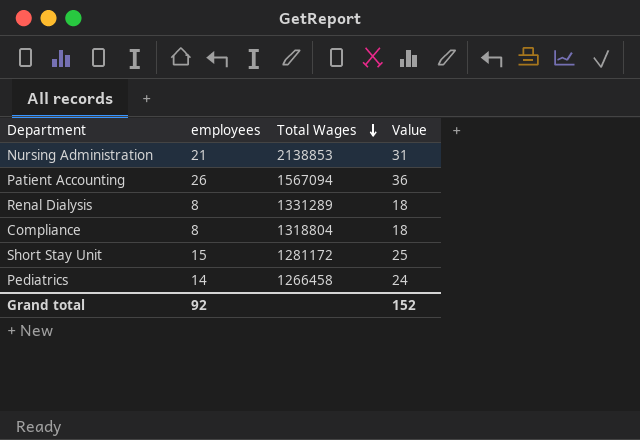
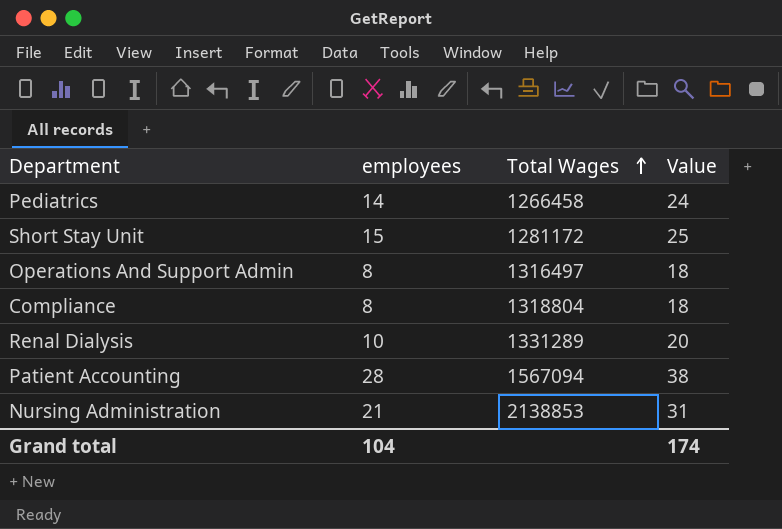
row order: Total Wages descending -> Total Wages ascending
row Operations And Support Admin: none -> 8 | 1316497 | 18
Renal Dialysis | employees: 8 -> 10
Renal Dialysis | Value: 18 -> 20
Patient Accounting | employees: 26 -> 28
Patient Accounting | Value: 36 -> 38
Grand total | employees: 92 -> 104
Grand total | Value: 152 -> 174

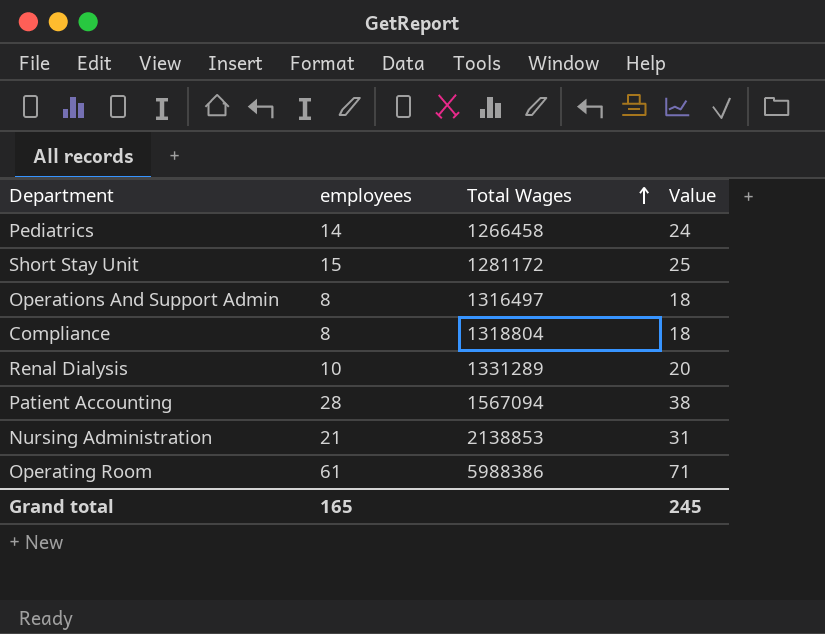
row Operating Room: none -> 61 | 5988386 | 71
Grand total | employees: 104 -> 165
Grand total | Value: 174 -> 245

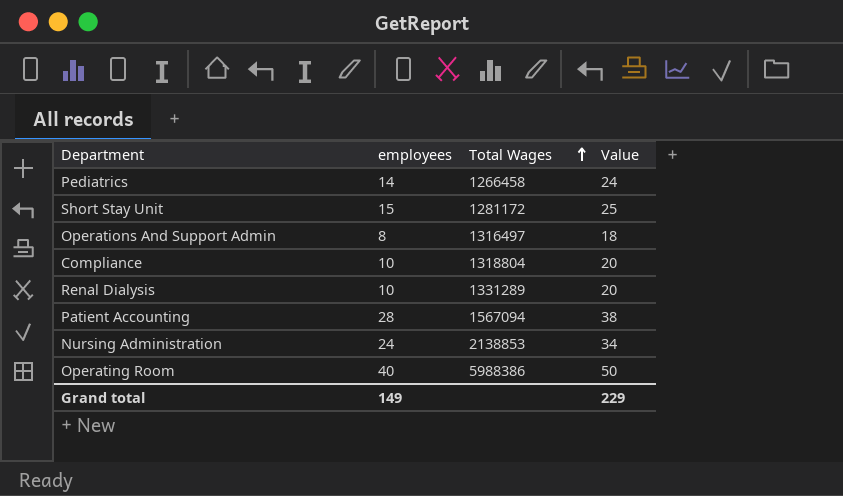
Compliance | employees: 8 -> 10
Compliance | Value: 18 -> 20
Nursing Administration | employees: 21 -> 24
Nursing Administration | Value: 31 -> 34
Operating Room | employees: 61 -> 40
Operating Room | Value: 71 -> 50
Grand total | employees: 165 -> 149
Grand total | Value: 245 -> 229

